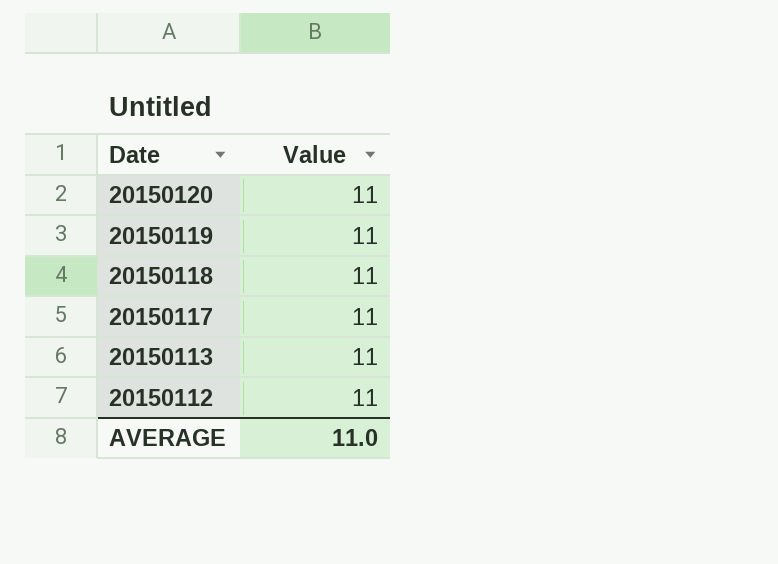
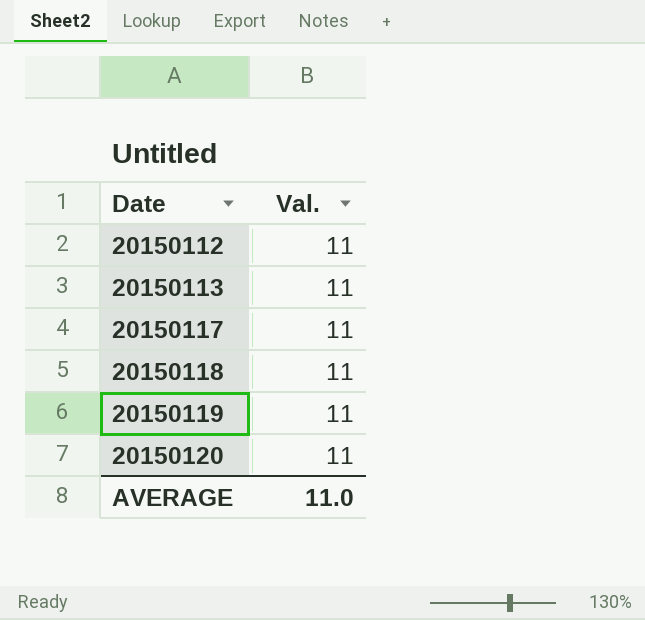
row order: Date descending -> Date ascending
column name: Value -> Val.

